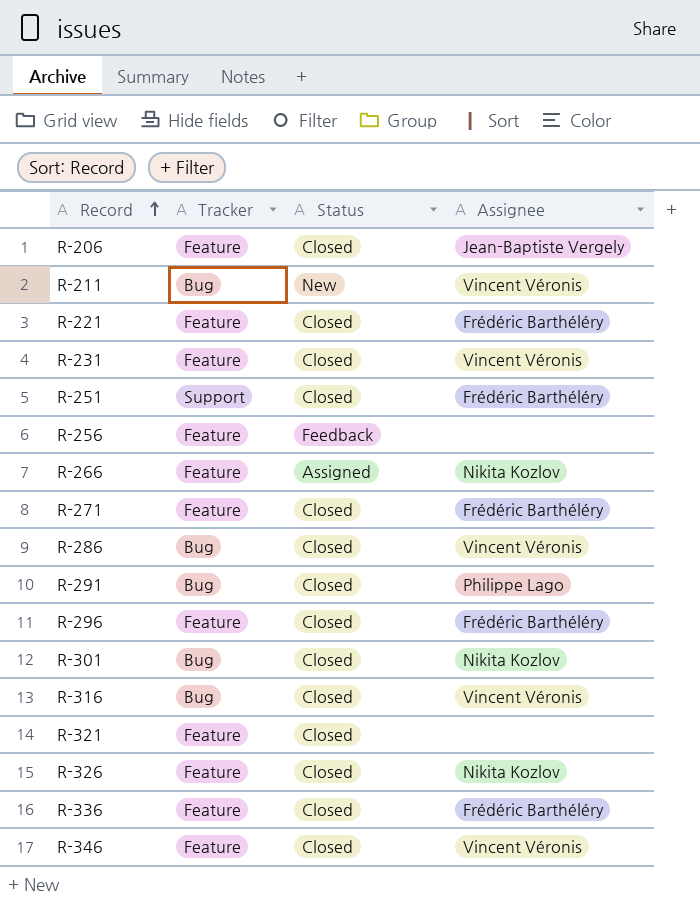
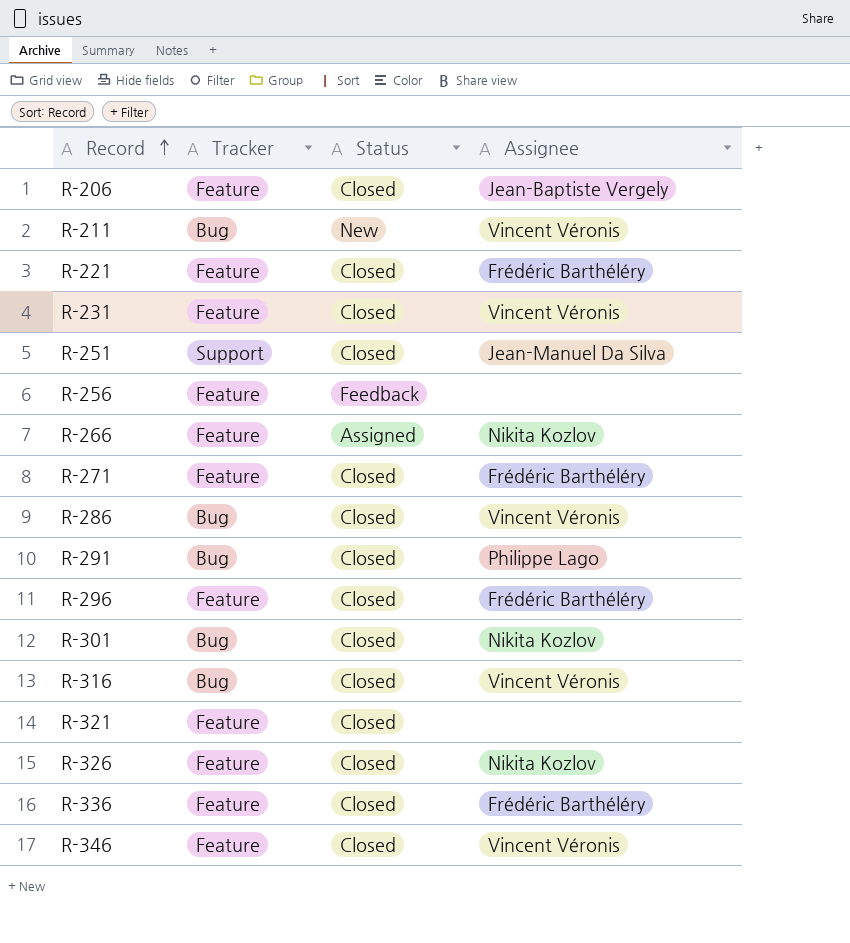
R-251 | Assignee: Frédéric Barthéléry -> Jean-Manuel Da Silva

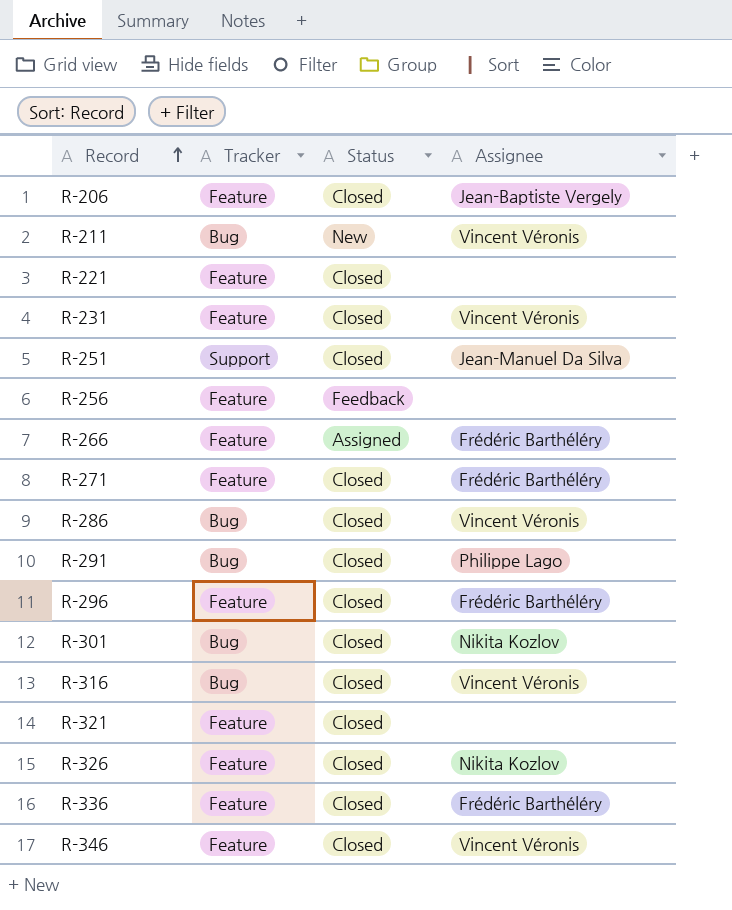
R-221 | Assignee: Frédéric Barthéléry -> none
R-266 | Assignee: Nikita Kozlov -> Frédéric Barthéléry

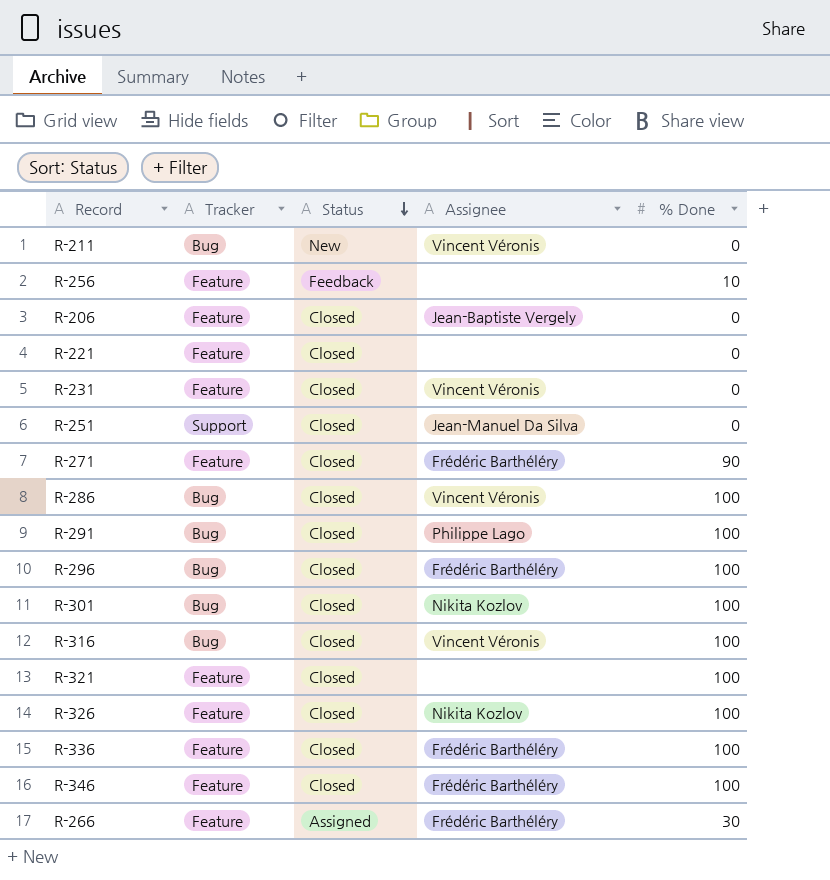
row order: Record ascending -> Status descending
column % Done | position: none -> 5
R-296 | Tracker: Feature -> Bug
R-346 | Assignee: Vincent Véronis -> Frédéric Barthéléry

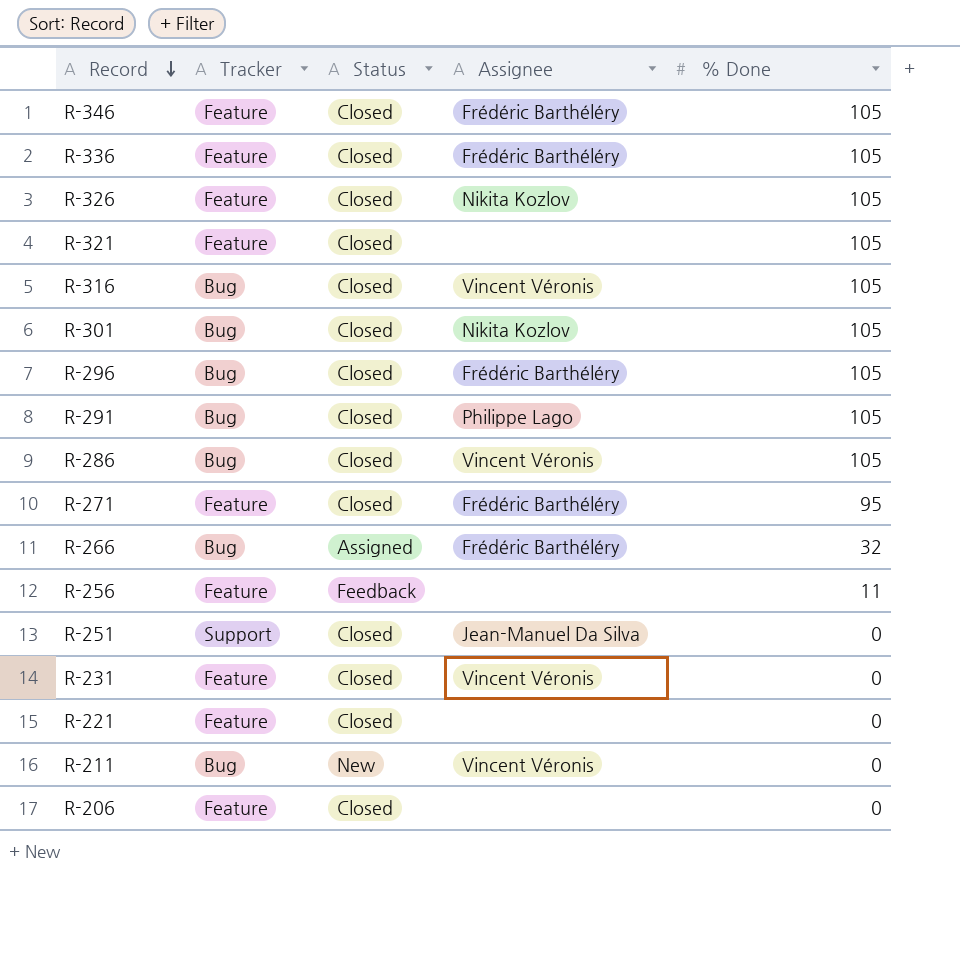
row order: Status descending -> Record descending
R-346 | % Done: 100 -> 105
R-336 | % Done: 100 -> 105
R-326 | % Done: 100 -> 105
R-321 | % Done: 100 -> 105
R-316 | % Done: 100 -> 105
R-301 | % Done: 100 -> 105
R-296 | % Done: 100 -> 105
R-291 | % Done: 100 -> 105
R-286 | % Done: 100 -> 105
R-271 | % Done: 90 -> 95
R-266 | Tracker: Feature -> Bug
R-266 | % Done: 30 -> 32
R-256 | % Done: 10 -> 11
R-206 | Assignee: Jean-Baptiste Vergely -> none

